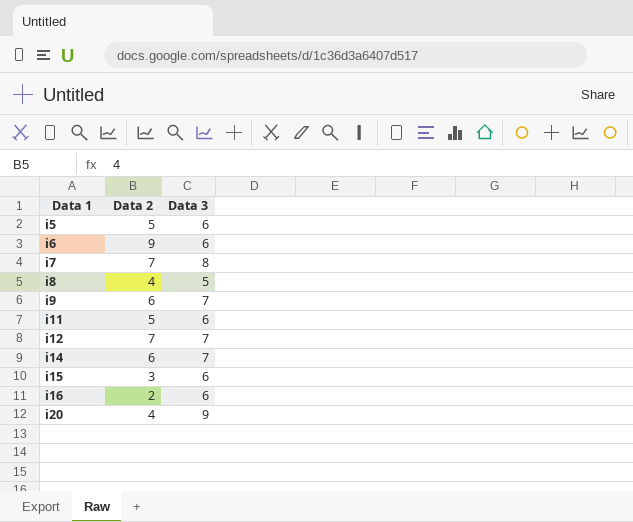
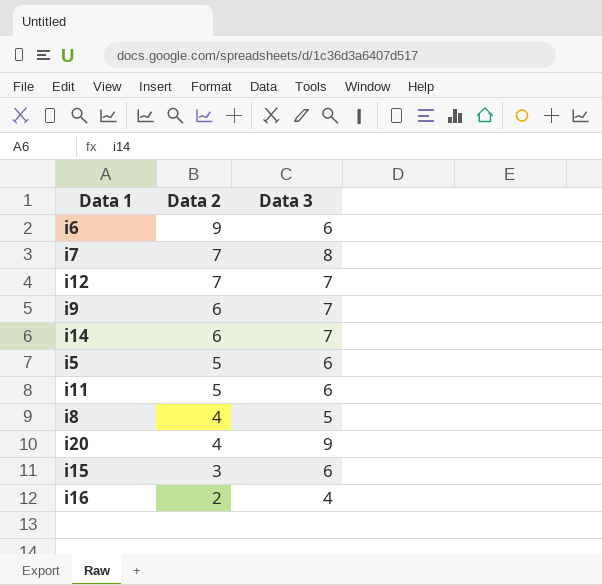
row order: Data 1 ascending -> Data 2 descending
i16 | Data 3: 6 -> 4

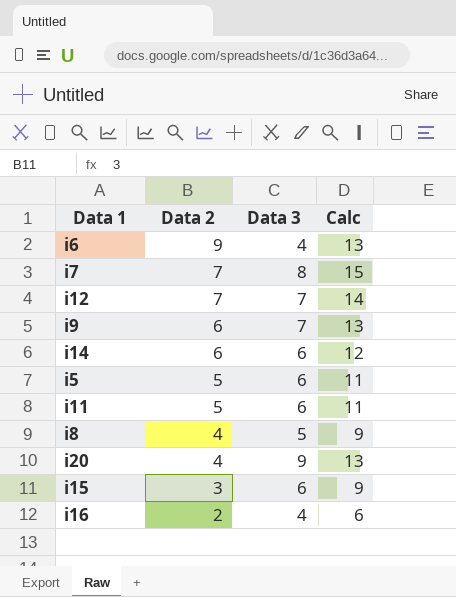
column Calc | formula: none -> [Data 2] + [Data 3]
i6 | Data 3: 6 -> 4
i14 | Data 3: 7 -> 6

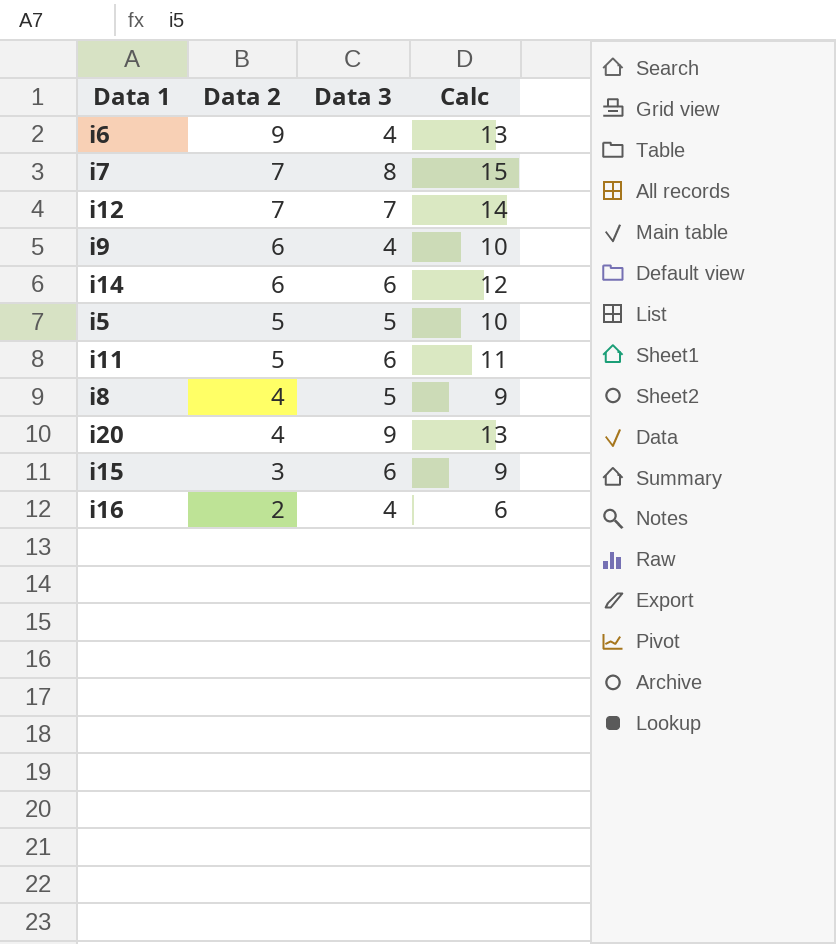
i9 | Data 3: 7 -> 4
i9 | Calc: 13 -> 10
i5 | Data 3: 6 -> 5
i5 | Calc: 11 -> 10

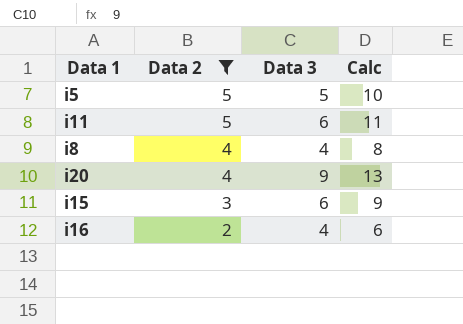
filter: none -> Data 2 <= 5
i8 | Data 3: 5 -> 4
i8 | Calc: 9 -> 8

